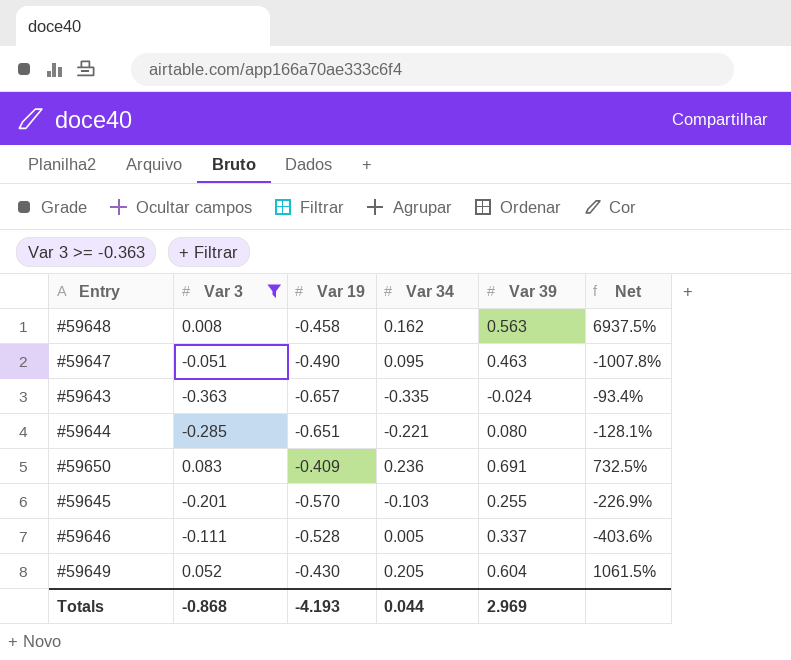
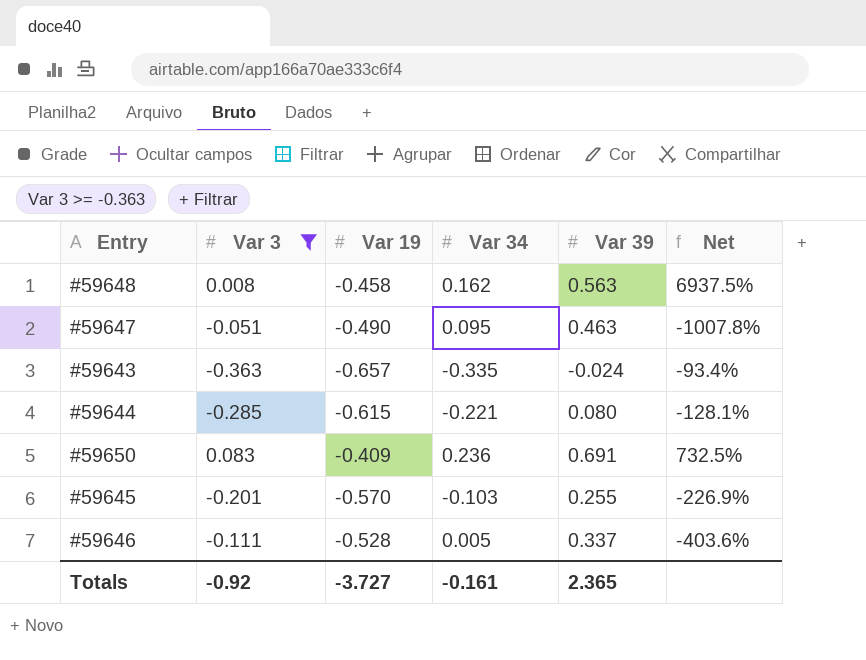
row #59649: 0.052 | -0.430 | 0.205 | 0.604 | 1061.5% -> none
#59644 | Var 19: -0.651 -> -0.615
Totals | Var 3: -0.868 -> -0.92
Totals | Var 19: -4.193 -> -3.727
Totals | Var 34: 0.044 -> -0.161
Totals | Var 39: 2.969 -> 2.365

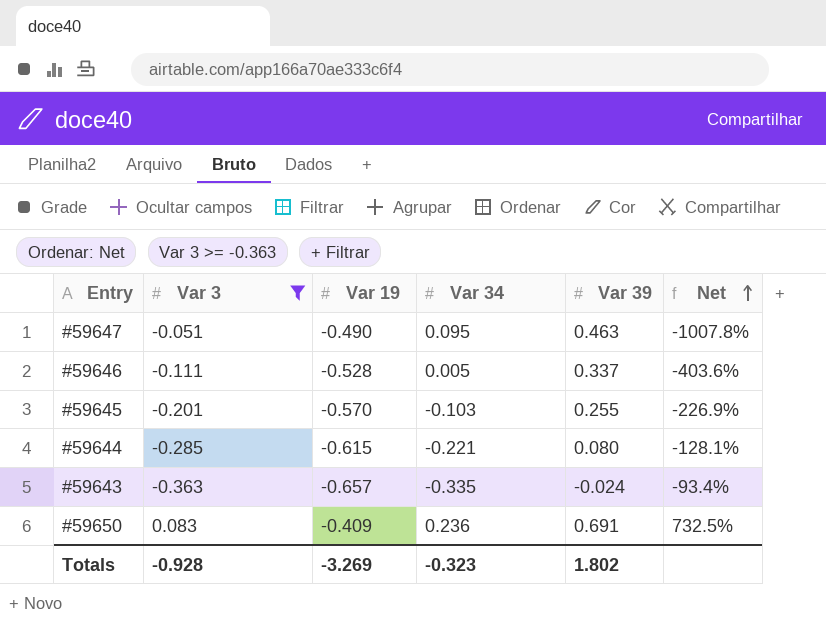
row order: none -> Net ascending
row #59648: 0.008 | -0.458 | 0.162 | 0.563 | 6937.5% -> none
Totals | Var 3: -0.92 -> -0.928
Totals | Var 19: -3.727 -> -3.269
Totals | Var 34: -0.161 -> -0.323
Totals | Var 39: 2.365 -> 1.802

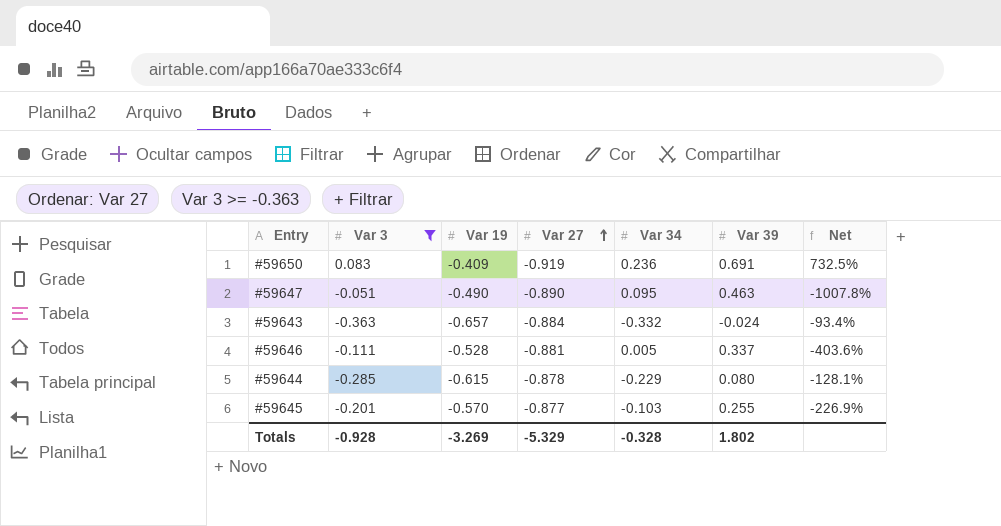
row order: Net ascending -> Var 27 ascending
column Var 27 | position: none -> 4
#59643 | Var 34: -0.335 -> -0.332
#59644 | Var 34: -0.221 -> -0.229
Totals | Var 34: -0.323 -> -0.328

